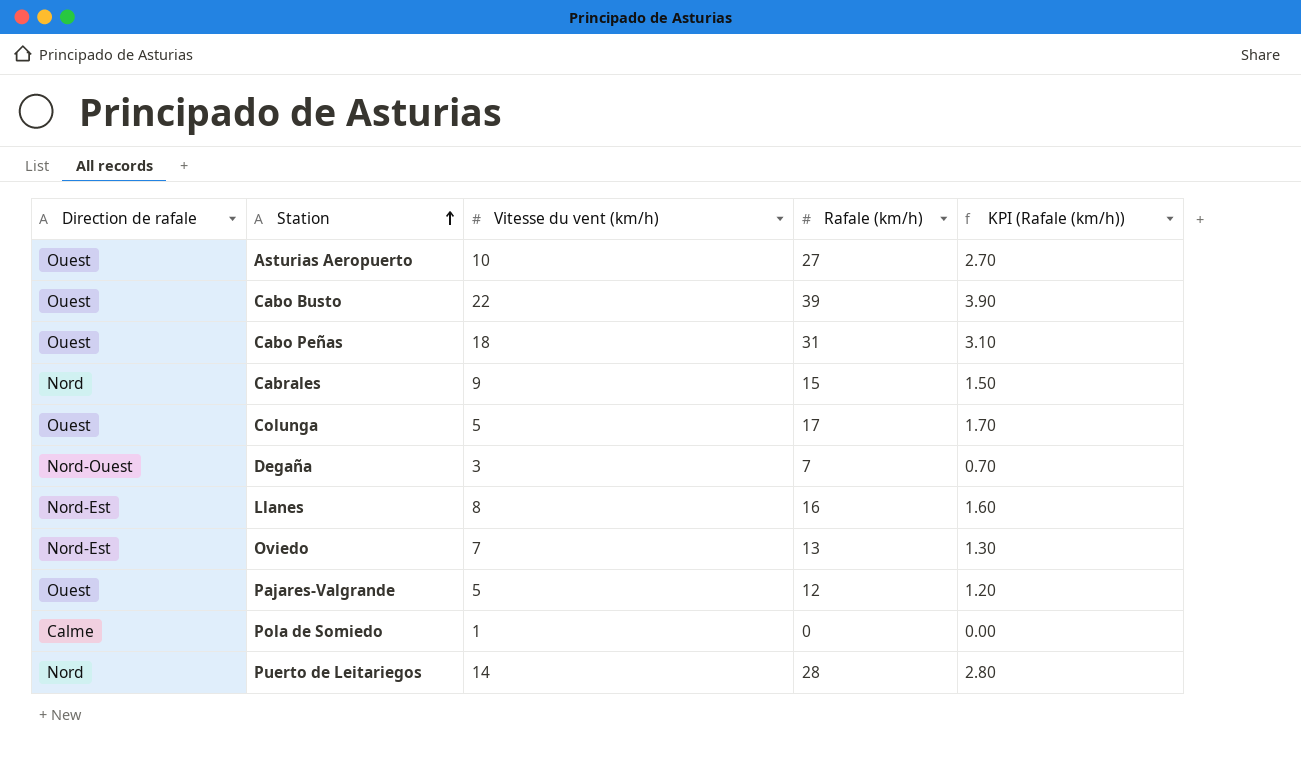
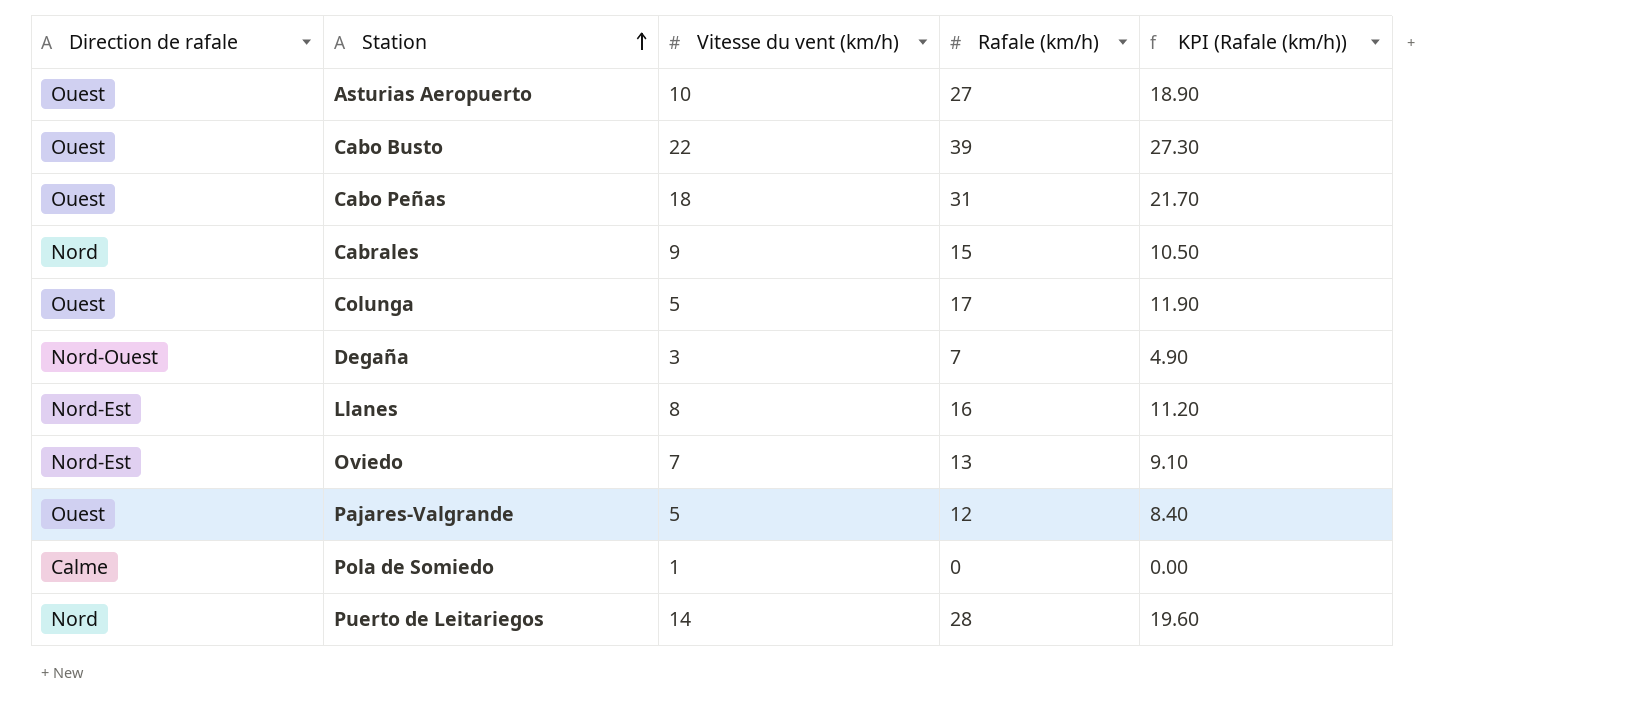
column KPI (Rafale (km/h)) | formula: [Rafale (km/h)] * 0.1 -> [Rafale (km/h)] * 0.7

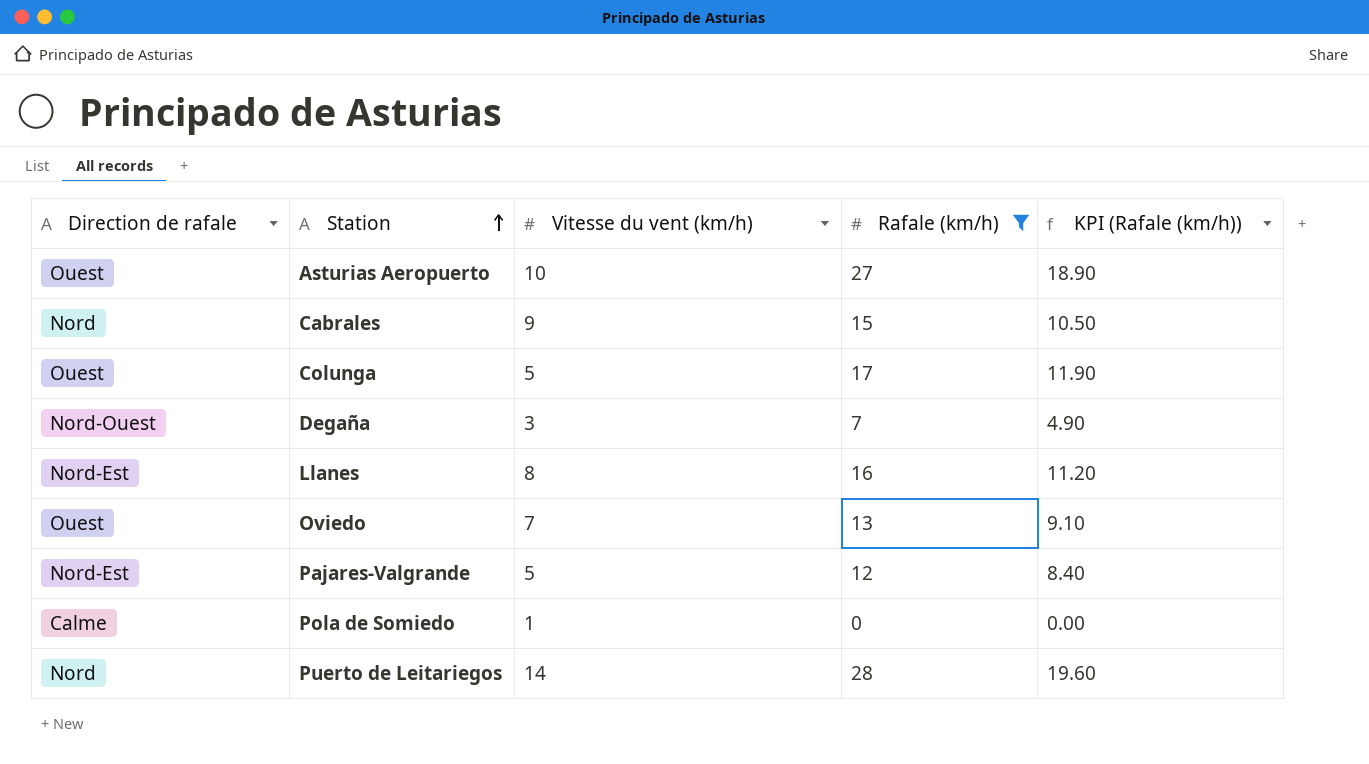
filter: none -> Rafale (km/h) <= 28
Oviedo | Direction de rafale: Nord-Est -> Ouest
Pajares-Valgrande | Direction de rafale: Ouest -> Nord-Est

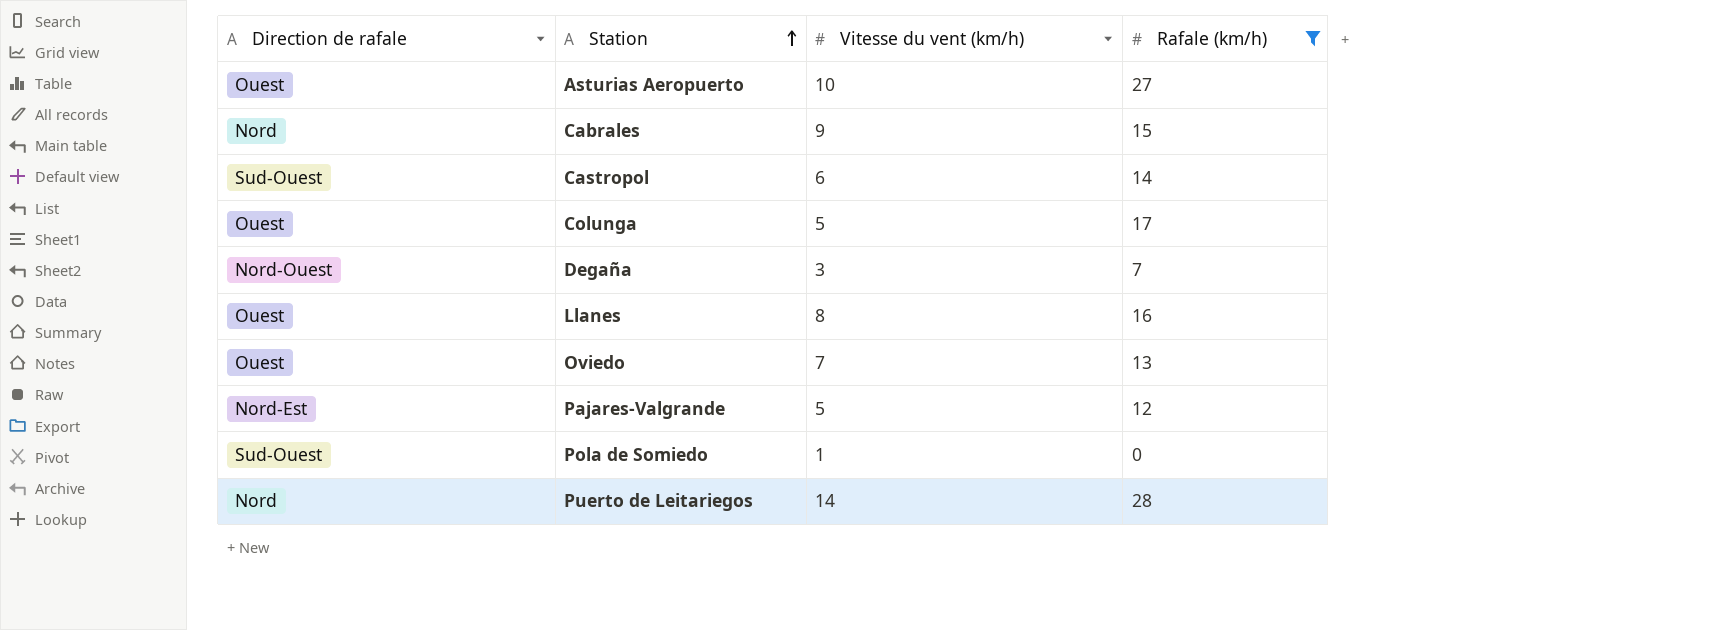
column KPI (Rafale (km/h)) | formula: [Rafale (km/h)] * 0.7 -> none
row Castropol: none -> Sud-Ouest | 6 | 14
Llanes | Direction de rafale: Nord-Est -> Ouest
Pola de Somiedo | Direction de rafale: Calme -> Sud-Ouest

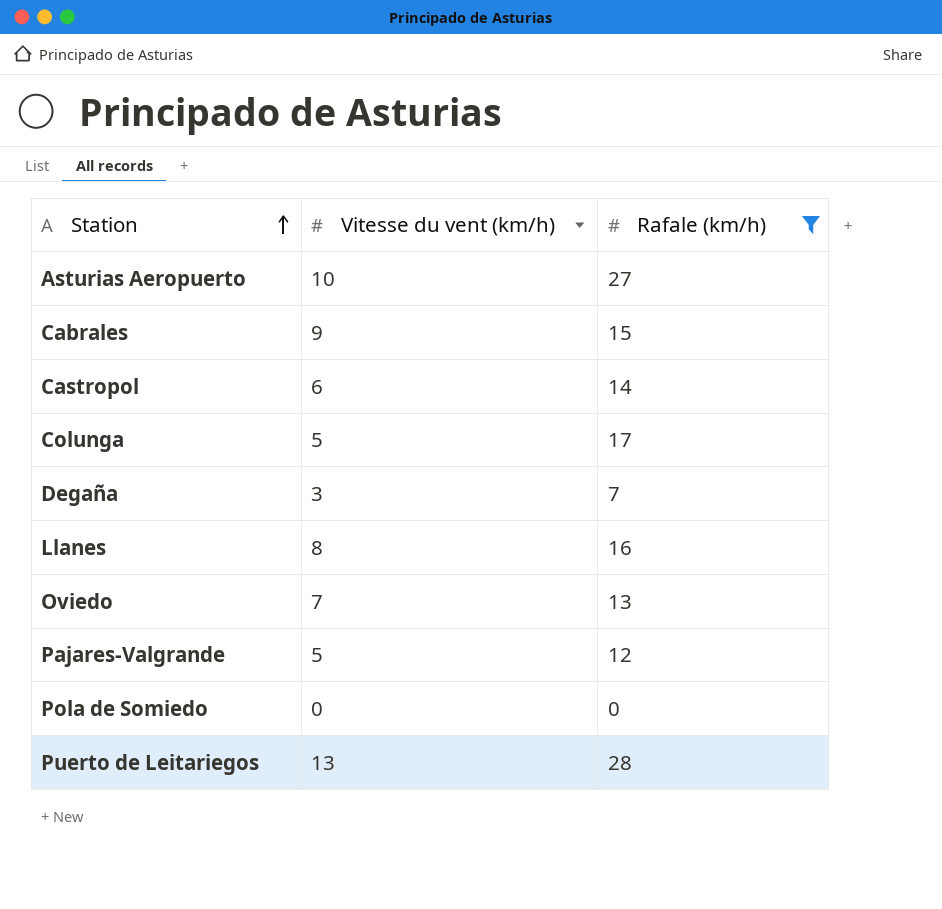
column Direction de rafale | position: 1 -> none
Pola de Somiedo | Vitesse du vent (km/h): 1 -> 0
Puerto de Leitariegos | Vitesse du vent (km/h): 14 -> 13

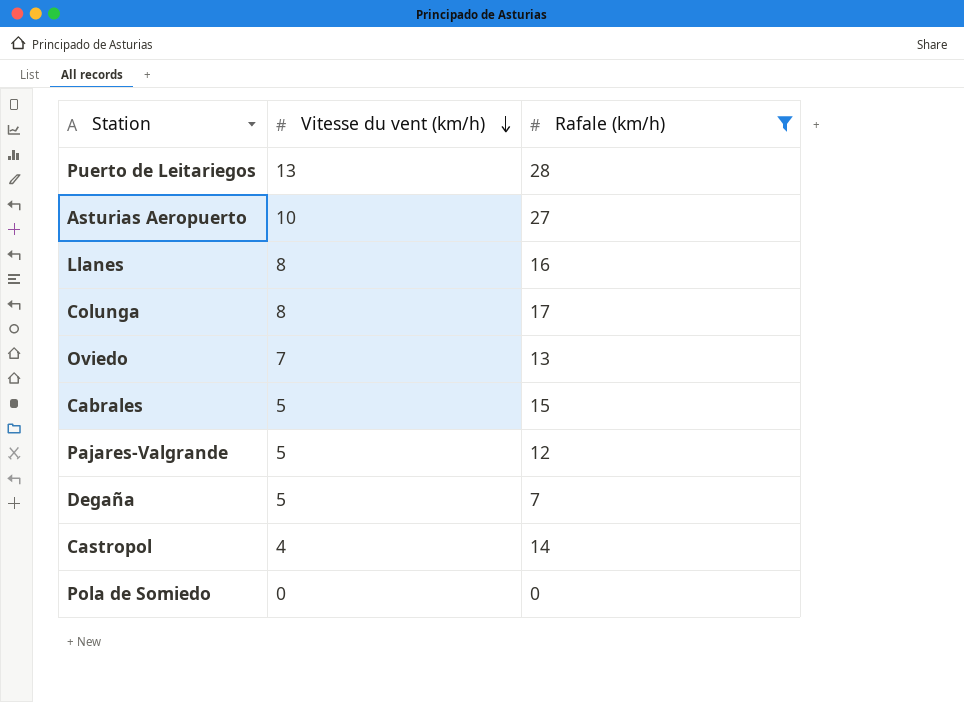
row order: Station ascending -> Vitesse du vent (km/h) descending
Colunga | Vitesse du vent (km/h): 5 -> 8
Cabrales | Vitesse du vent (km/h): 9 -> 5
Degaña | Vitesse du vent (km/h): 3 -> 5
Castropol | Vitesse du vent (km/h): 6 -> 4

